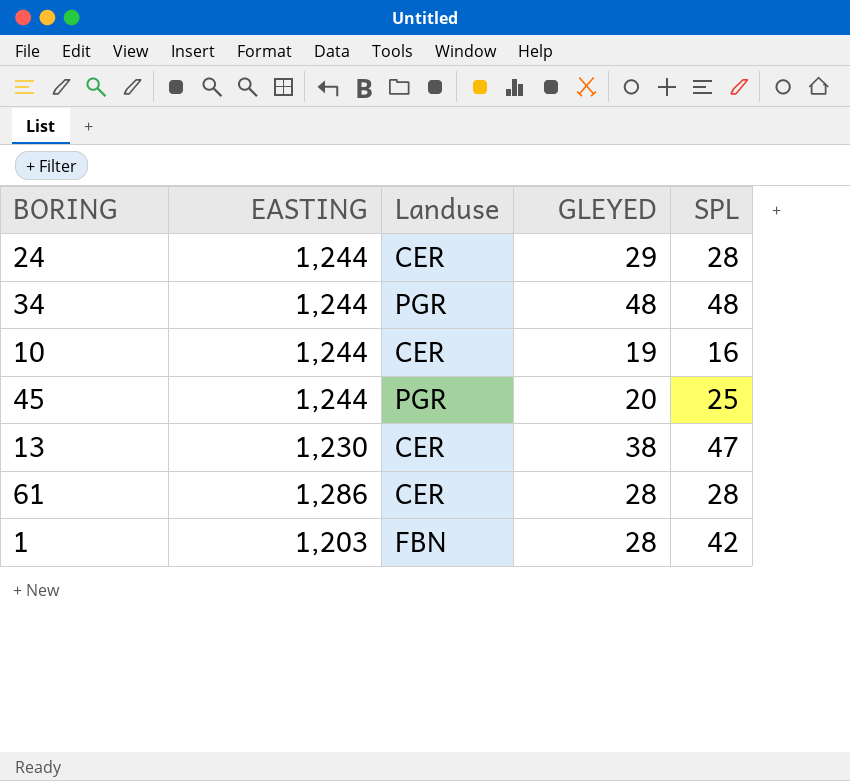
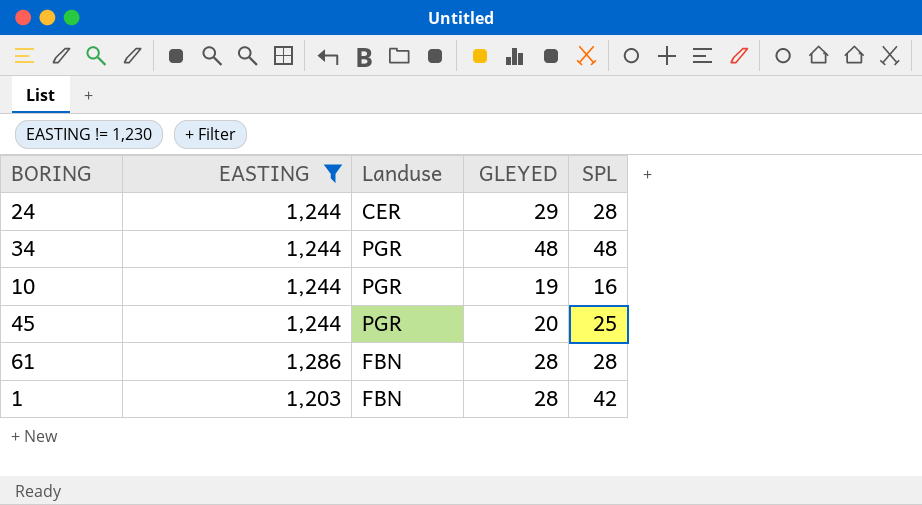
filter: none -> EASTING != 1,230
10 | Landuse: CER -> PGR
61 | Landuse: CER -> FBN

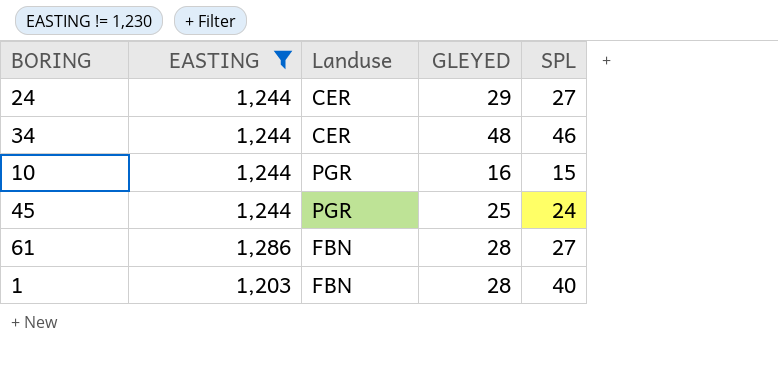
24 | SPL: 28 -> 27
34 | Landuse: PGR -> CER
34 | SPL: 48 -> 46
10 | GLEYED: 19 -> 16
10 | SPL: 16 -> 15
45 | GLEYED: 20 -> 25
45 | SPL: 25 -> 24
61 | SPL: 28 -> 27
1 | SPL: 42 -> 40

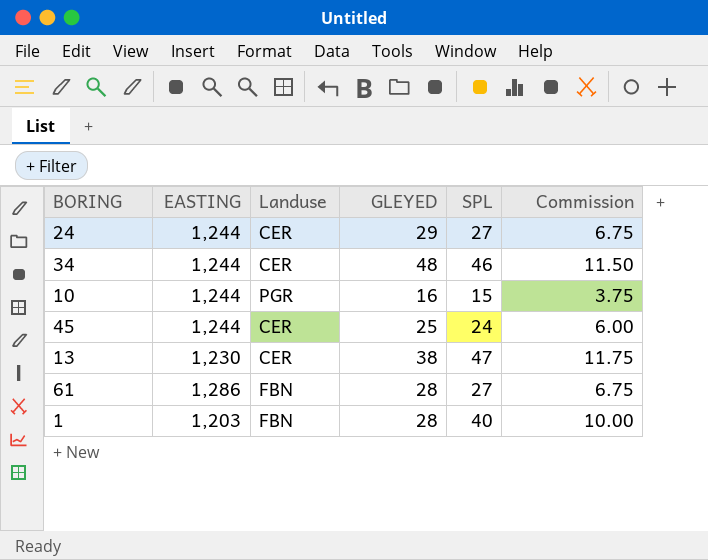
filter: EASTING != 1,230 -> none
column Commission | formula: none -> [SPL] * 0.25
45 | Landuse: PGR -> CER

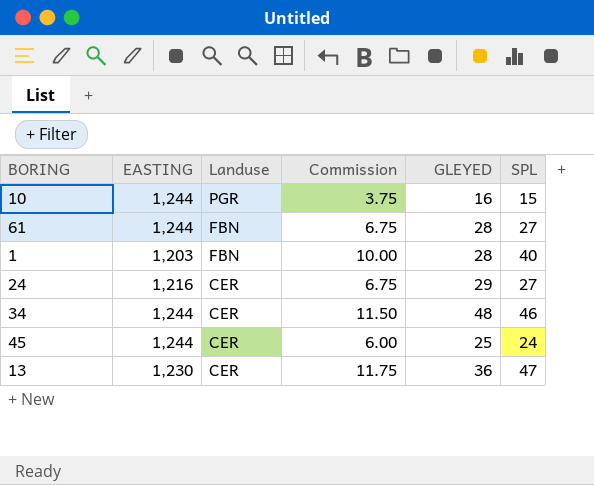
row order: none -> Landuse descending
column Commission | position: 6 -> 4
61 | EASTING: 1,286 -> 1,244
24 | EASTING: 1,244 -> 1,216
13 | GLEYED: 38 -> 36

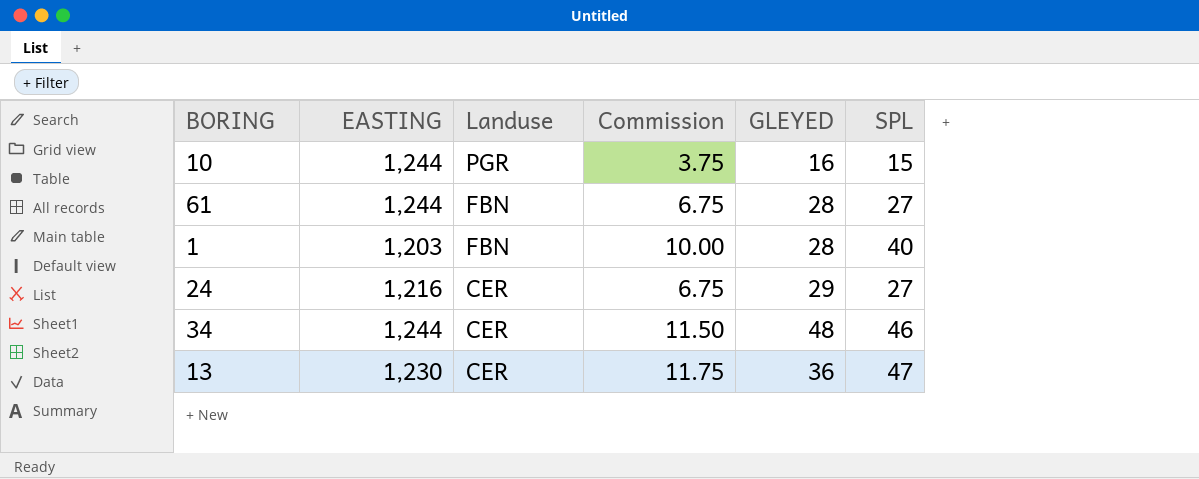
row 45: 1,244 | CER | 6.00 | 25 | 24 -> none

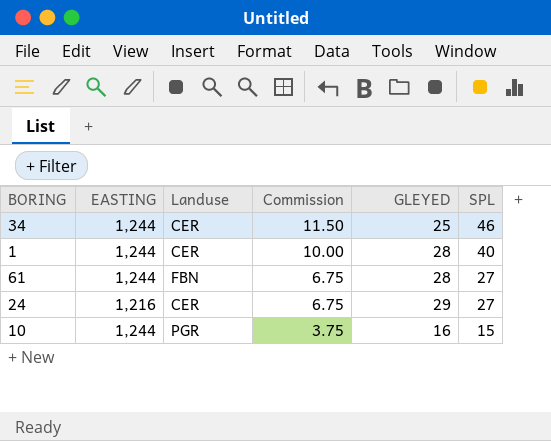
row order: Landuse descending -> Commission descending
row 13: 1,230 | CER | 11.75 | 36 | 47 -> none
34 | GLEYED: 48 -> 25
1 | EASTING: 1,203 -> 1,244
1 | Landuse: FBN -> CER

